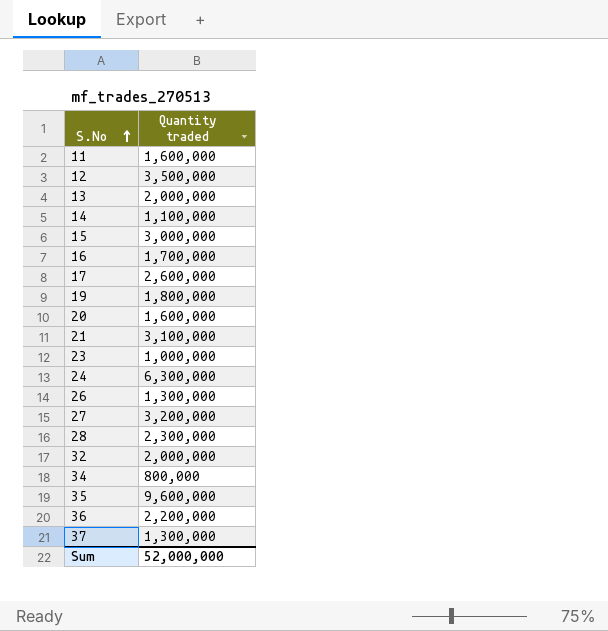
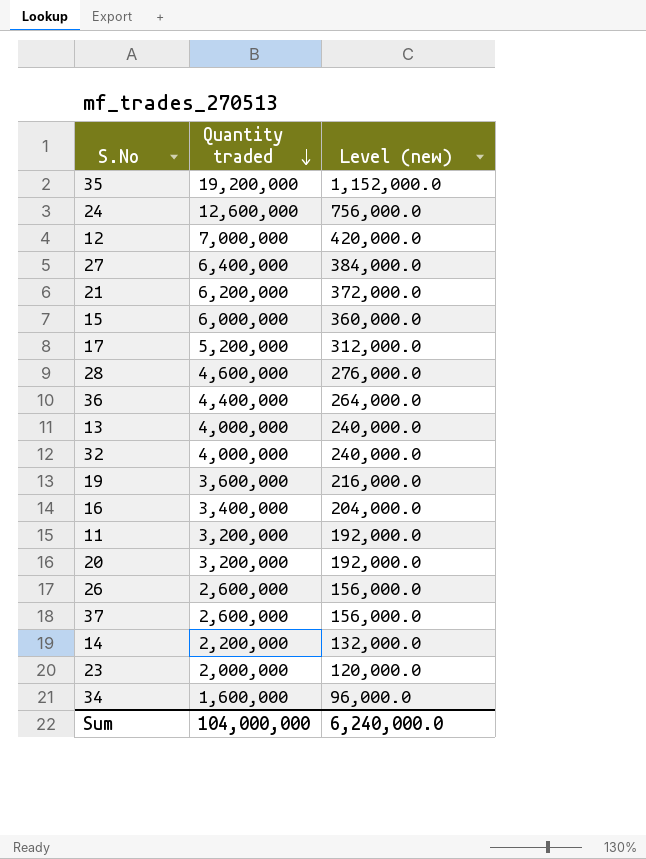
row order: S.No ascending -> Quantity traded descending
column Level (new) | formula: none -> [Quantity traded] * 0.06
35 | Quantity traded: 9,600,000 -> 19,200,000
24 | Quantity traded: 6,300,000 -> 12,600,000
12 | Quantity traded: 3,500,000 -> 7,000,000
27 | Quantity traded: 3,200,000 -> 6,400,000
21 | Quantity traded: 3,100,000 -> 6,200,000
15 | Quantity traded: 3,000,000 -> 6,000,000
17 | Quantity traded: 2,600,000 -> 5,200,000
28 | Quantity traded: 2,300,000 -> 4,600,000
36 | Quantity traded: 2,200,000 -> 4,400,000
13 | Quantity traded: 2,000,000 -> 4,000,000
32 | Quantity traded: 2,000,000 -> 4,000,000
19 | Quantity traded: 1,800,000 -> 3,600,000
16 | Quantity traded: 1,700,000 -> 3,400,000
11 | Quantity traded: 1,600,000 -> 3,200,000
20 | Quantity traded: 1,600,000 -> 3,200,000
26 | Quantity traded: 1,300,000 -> 2,600,000
37 | Quantity traded: 1,300,000 -> 2,600,000
14 | Quantity traded: 1,100,000 -> 2,200,000
23 | Quantity traded: 1,000,000 -> 2,000,000
34 | Quantity traded: 800,000 -> 1,600,000
Sum | Quantity traded: 52,000,000 -> 104,000,000

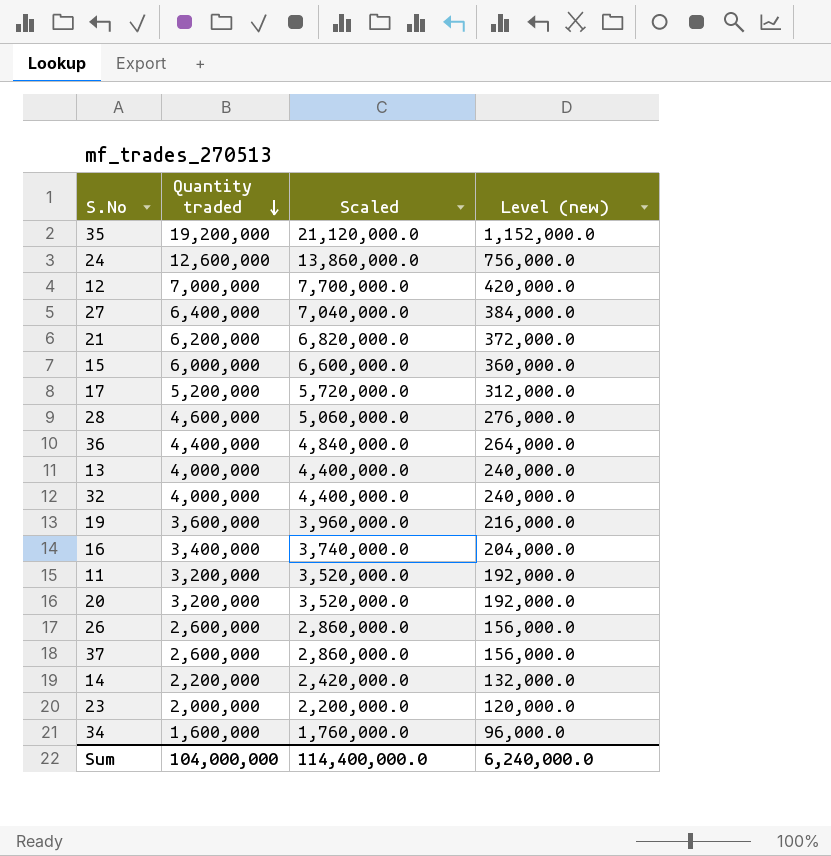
column Scaled | formula: none -> [Quantity traded] * 1.1

